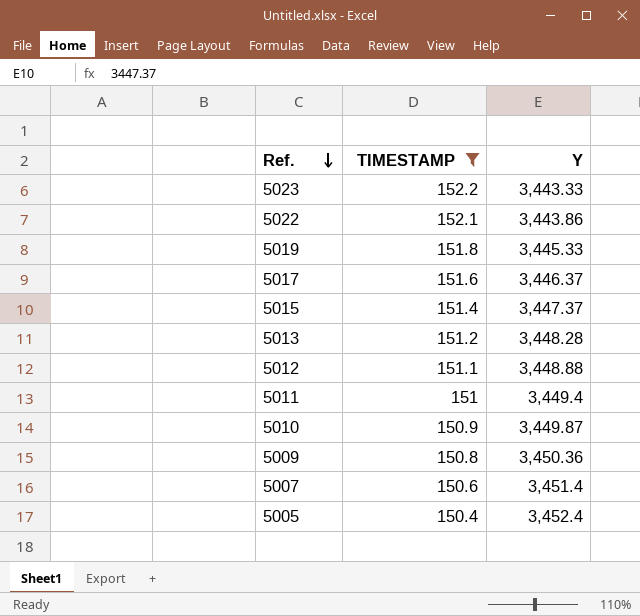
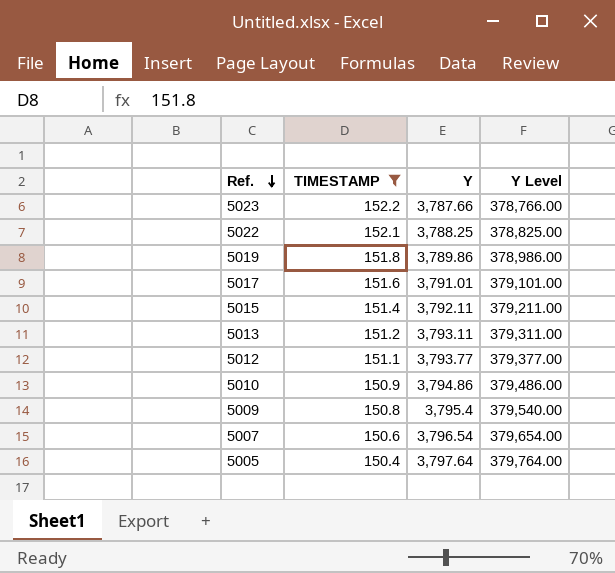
column Y Level | formula: none -> [Y] * 100
row 5011: 151 | 3,449.4 -> none
5023 | Y: 3,443.33 -> 3,787.66
5022 | Y: 3,443.86 -> 3,788.25
5019 | Y: 3,445.33 -> 3,789.86
5017 | Y: 3,446.37 -> 3,791.01
5015 | Y: 3,447.37 -> 3,792.11
5013 | Y: 3,448.28 -> 3,793.11
5012 | Y: 3,448.88 -> 3,793.77
5010 | Y: 3,449.87 -> 3,794.86
5009 | Y: 3,450.36 -> 3,795.4
5007 | Y: 3,451.4 -> 3,796.54
5005 | Y: 3,452.4 -> 3,797.64

